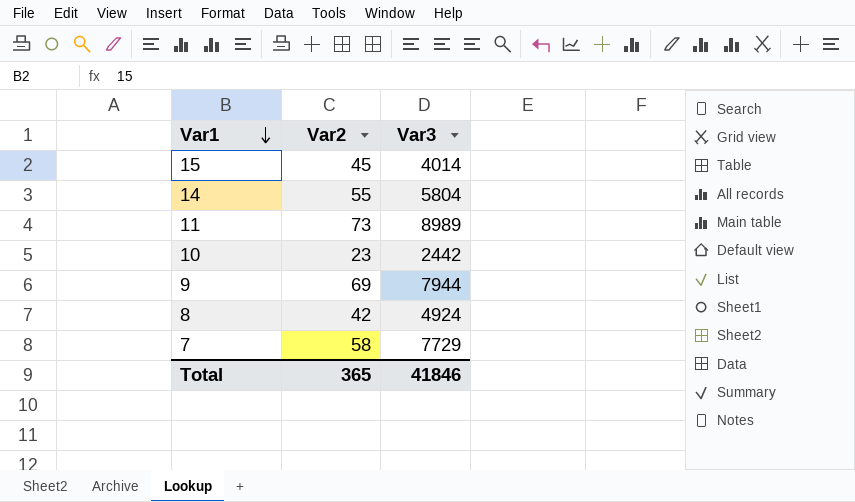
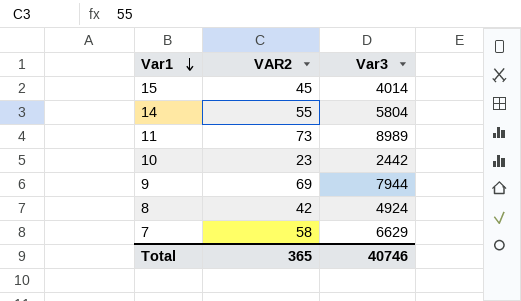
column name: Var2 -> VAR2
7 | Var3: 7729 -> 6629
Total | Var3: 41846 -> 40746

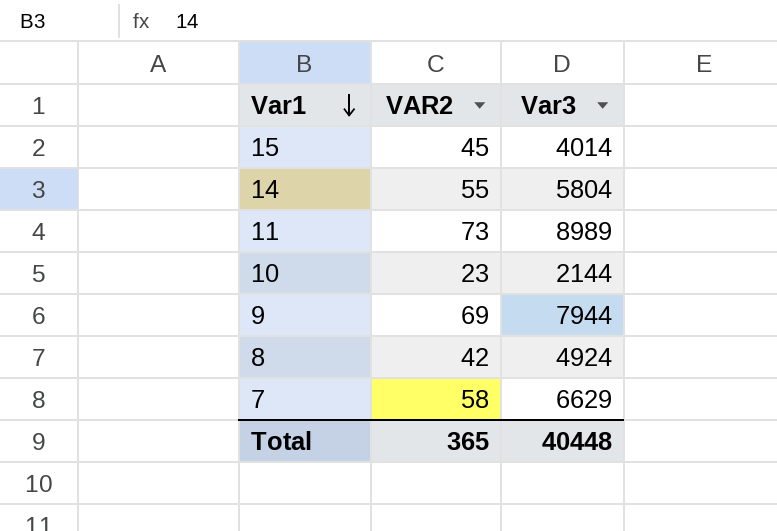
10 | Var3: 2442 -> 2144
Total | Var3: 40746 -> 40448

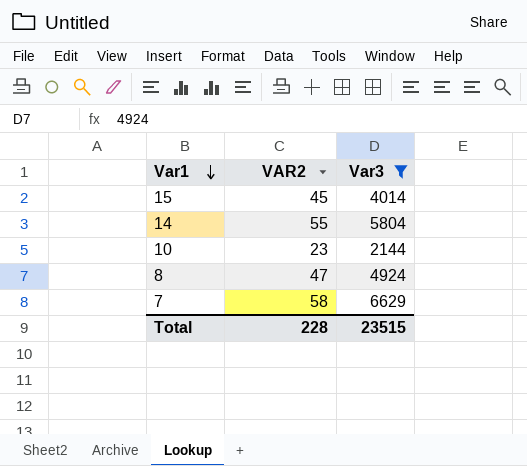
filter: none -> Var3 <= 6629
8 | VAR2: 42 -> 47
Total | VAR2: 365 -> 228
Total | Var3: 40448 -> 23515

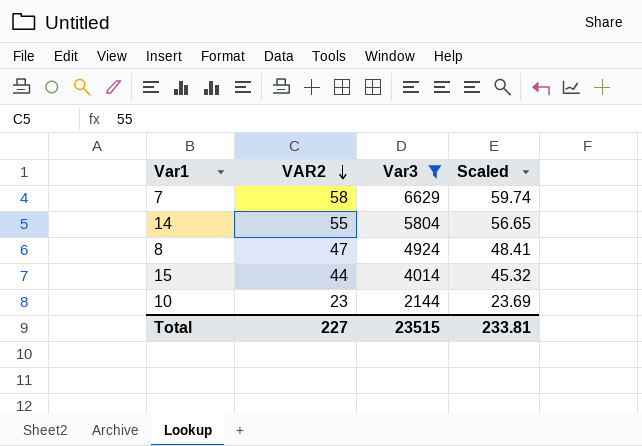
row order: Var1 descending -> VAR2 descending
column Scaled | formula: none -> [VAR2] * 1.03
15 | VAR2: 45 -> 44
Total | VAR2: 228 -> 227

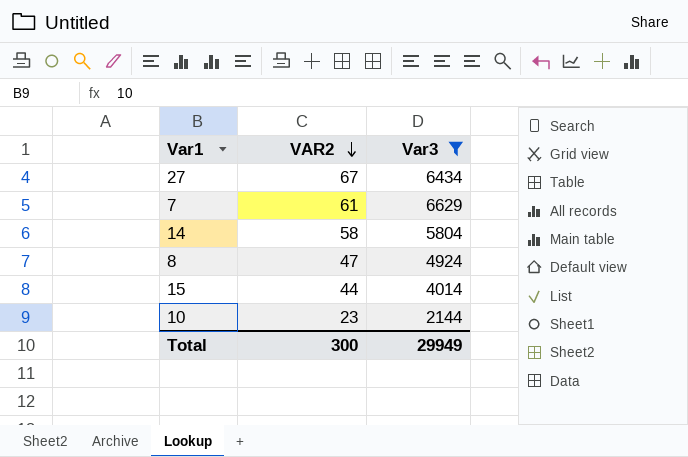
column Scaled | formula: [VAR2] * 1.03 -> none
row 27: none -> 67 | 6434
7 | VAR2: 58 -> 61
14 | VAR2: 55 -> 58
Total | VAR2: 227 -> 300
Total | Var3: 23515 -> 29949

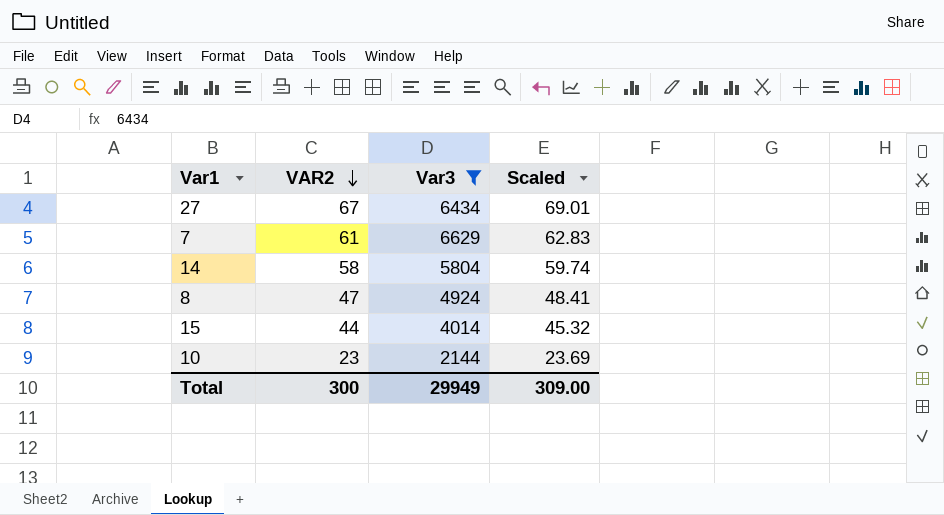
column Scaled | formula: none -> [VAR2] * 1.03

